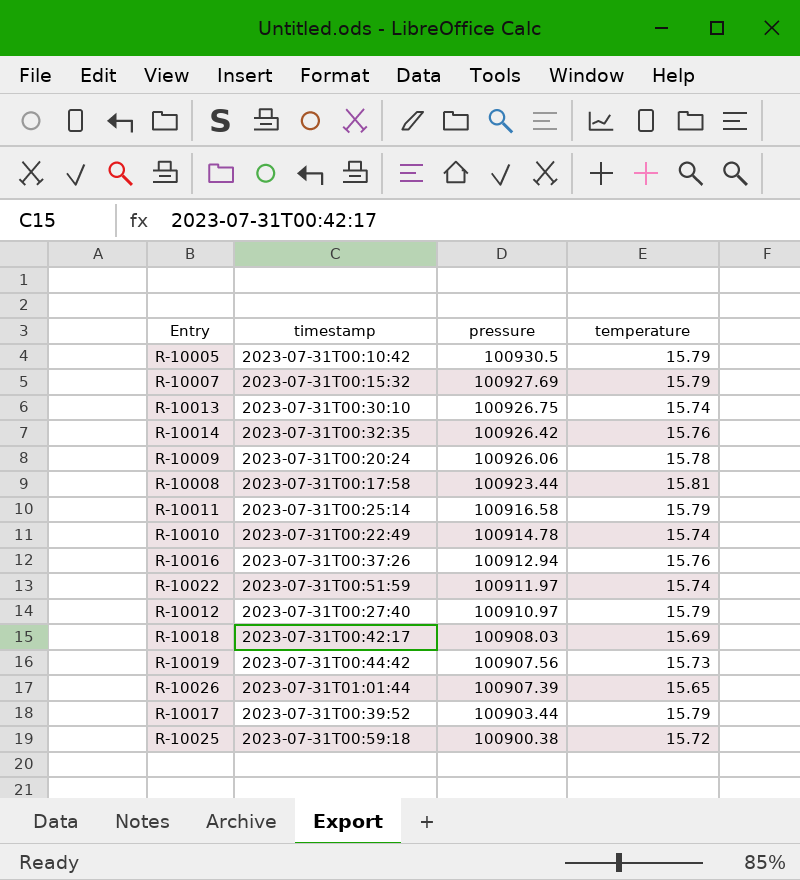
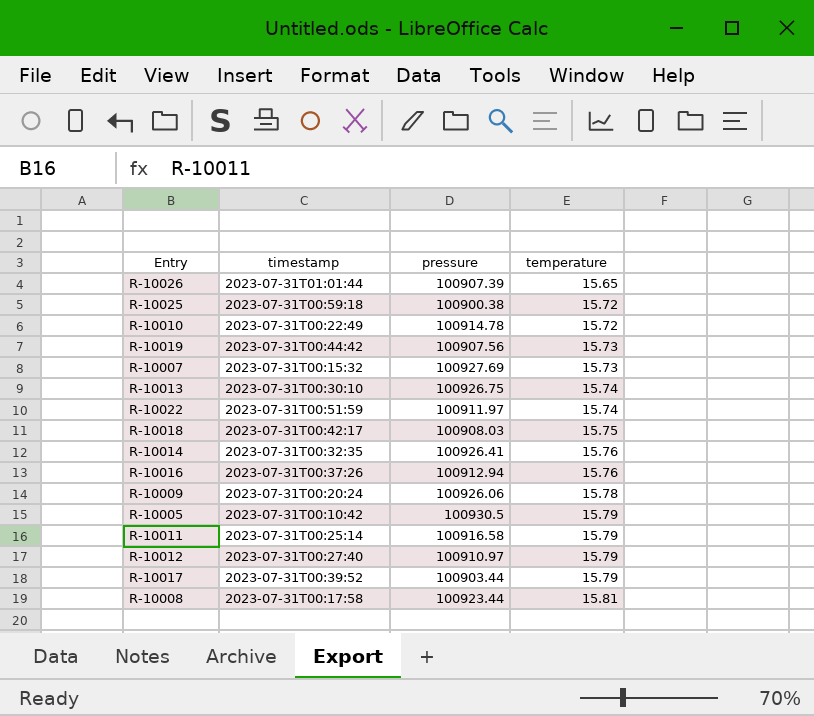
row order: pressure descending -> temperature ascending
R-10010 | temperature: 15.74 -> 15.72
R-10007 | temperature: 15.79 -> 15.73
R-10018 | temperature: 15.69 -> 15.75
R-10014 | pressure: 100926.42 -> 100926.41

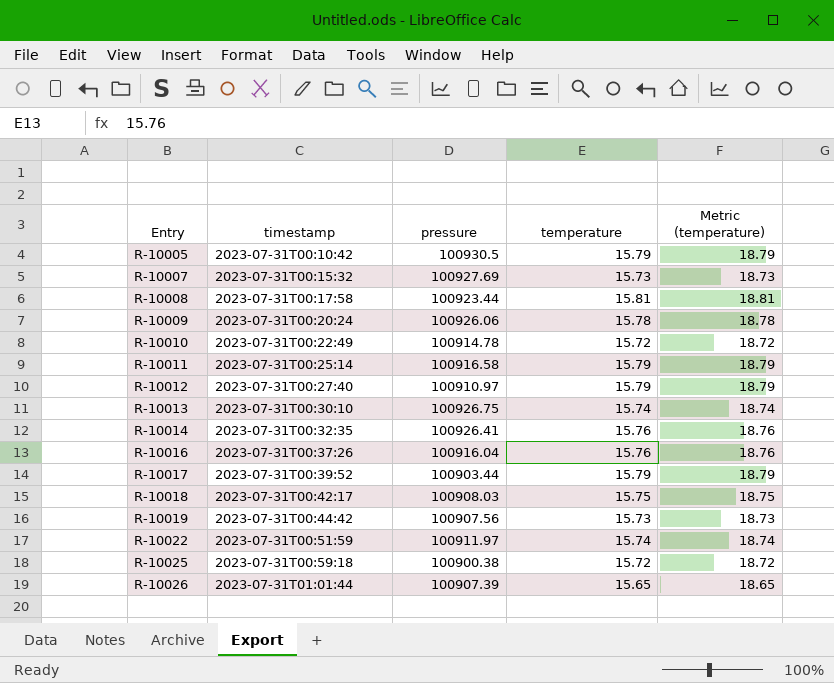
row order: temperature ascending -> Entry ascending
column Metric (temperature) | formula: none -> [temperature] + 3
R-10016 | pressure: 100912.94 -> 100916.04

